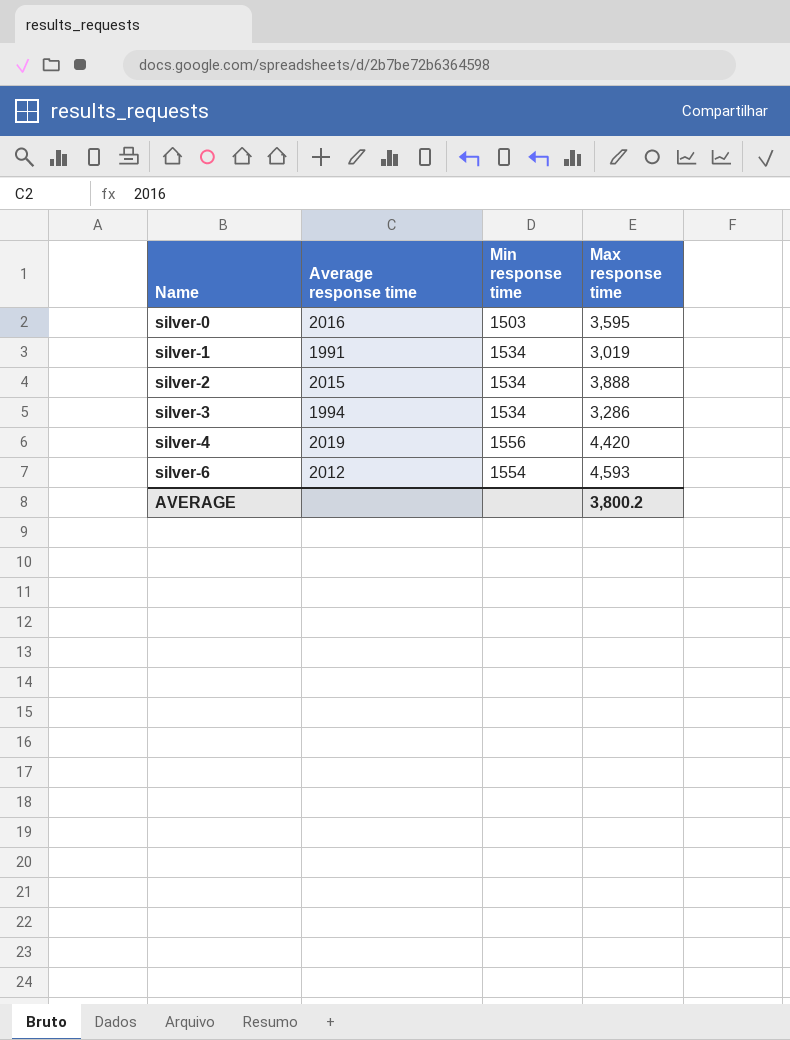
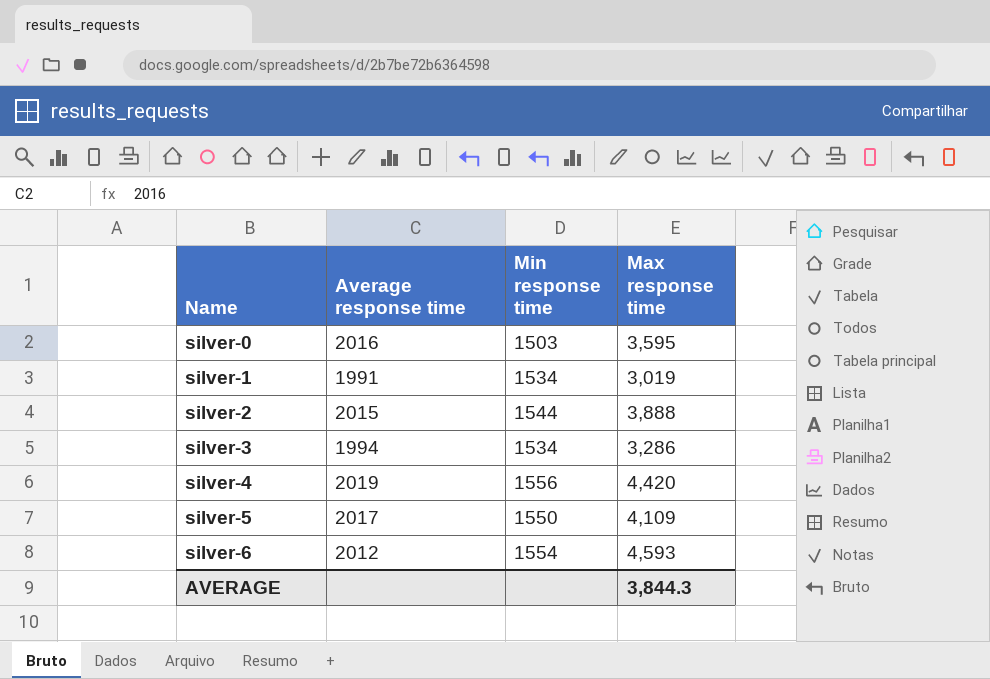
silver-2 | Min response time: 1534 -> 1544
row silver-5: none -> 2017 | 1550 | 4,109
AVERAGE | Max response time: 3,800.2 -> 3,844.3

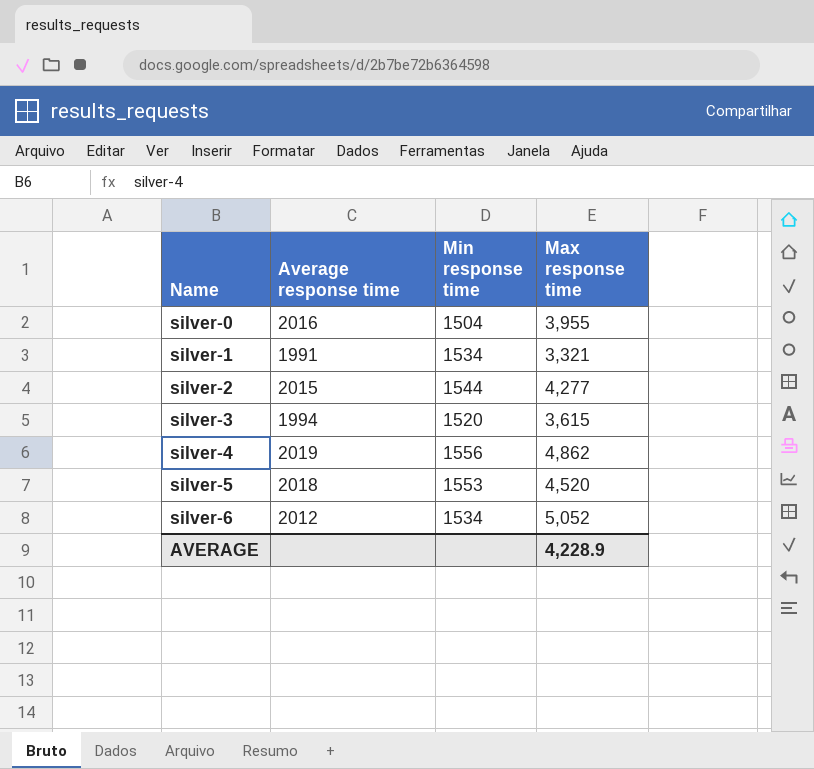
silver-0 | Min response time: 1503 -> 1504
silver-0 | Max response time: 3,595 -> 3,955
silver-1 | Max response time: 3,019 -> 3,321
silver-2 | Max response time: 3,888 -> 4,277
silver-3 | Min response time: 1534 -> 1520
silver-3 | Max response time: 3,286 -> 3,615
silver-4 | Max response time: 4,420 -> 4,862
silver-5 | Average response time: 2017 -> 2018
silver-5 | Min response time: 1550 -> 1553
silver-5 | Max response time: 4,109 -> 4,520
silver-6 | Min response time: 1554 -> 1534
silver-6 | Max response time: 4,593 -> 5,052
AVERAGE | Max response time: 3,844.3 -> 4,228.9

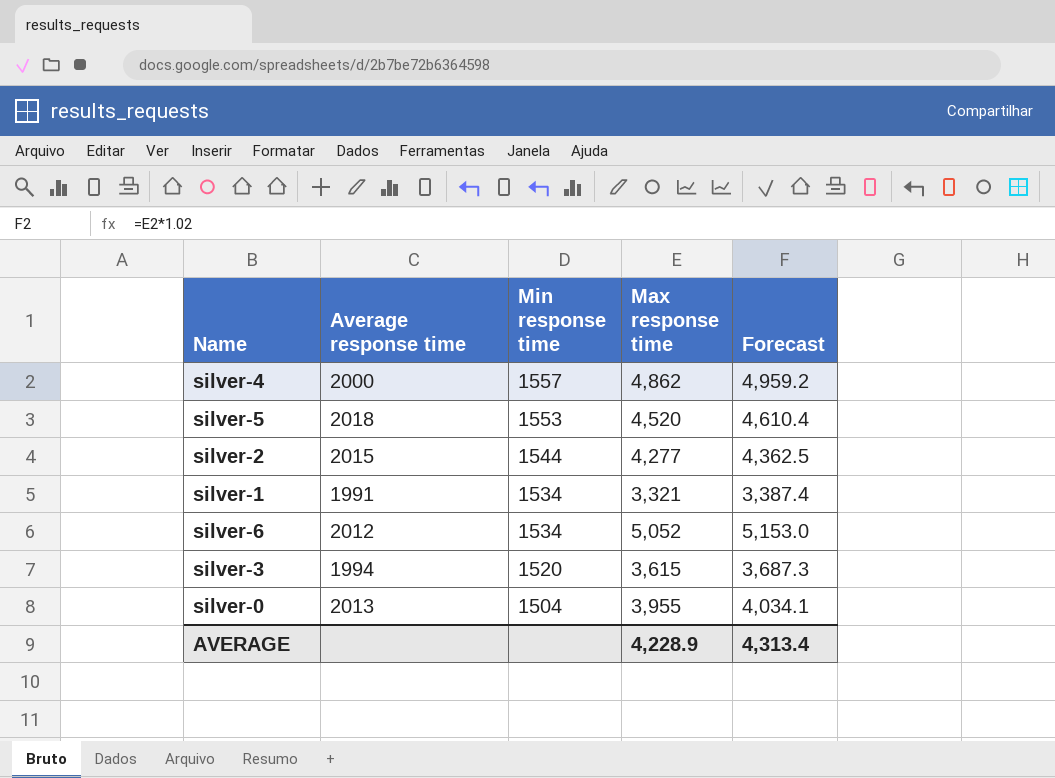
row order: Name ascending -> Min response time descending
column Forecast | formula: none -> [Max response time] * 1.02
silver-4 | Average response time: 2019 -> 2000
silver-4 | Min response time: 1556 -> 1557
silver-0 | Average response time: 2016 -> 2013

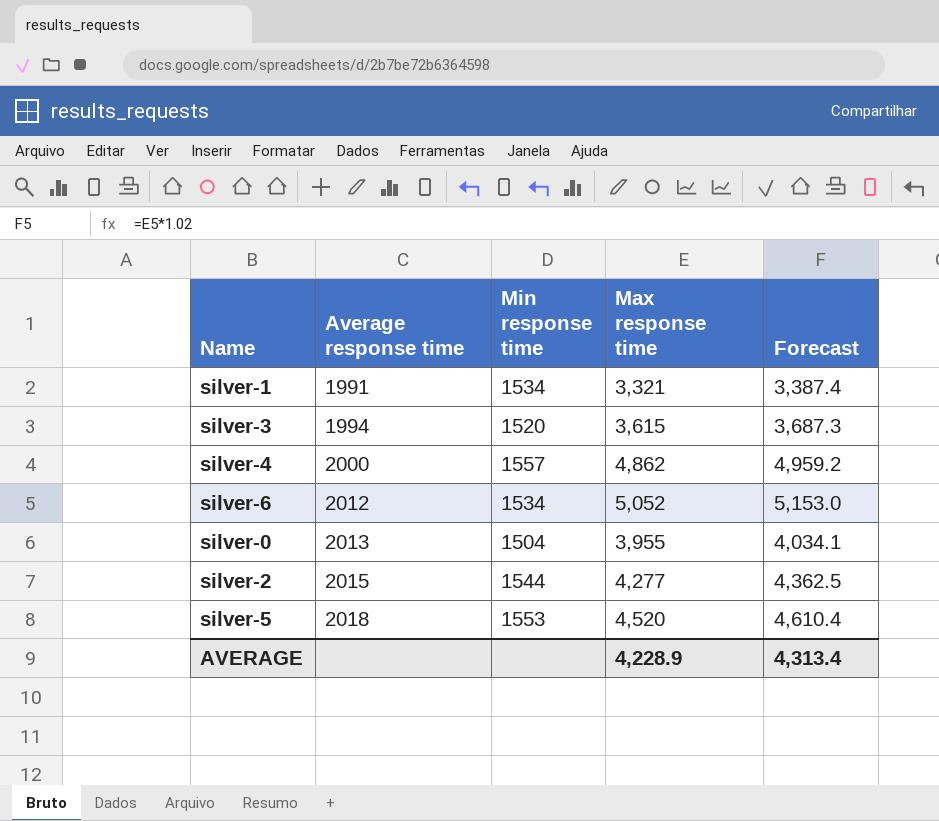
row order: Min response time descending -> Average response time ascending

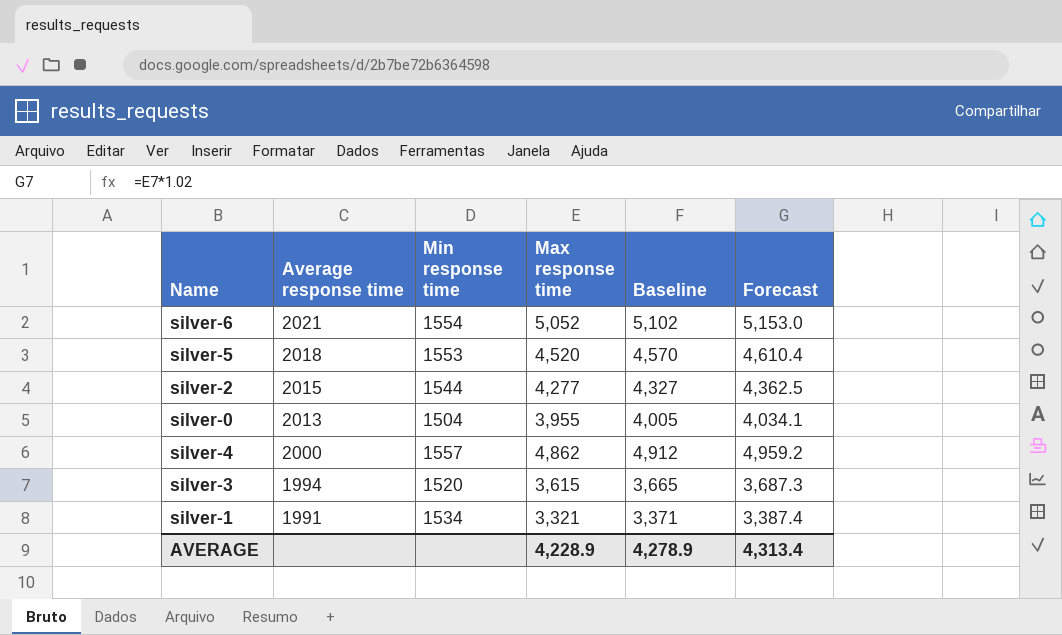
row order: Average response time ascending -> Average response time descending
column Baseline | formula: none -> [Max response time] + 50
silver-6 | Average response time: 2012 -> 2021
silver-6 | Min response time: 1534 -> 1554

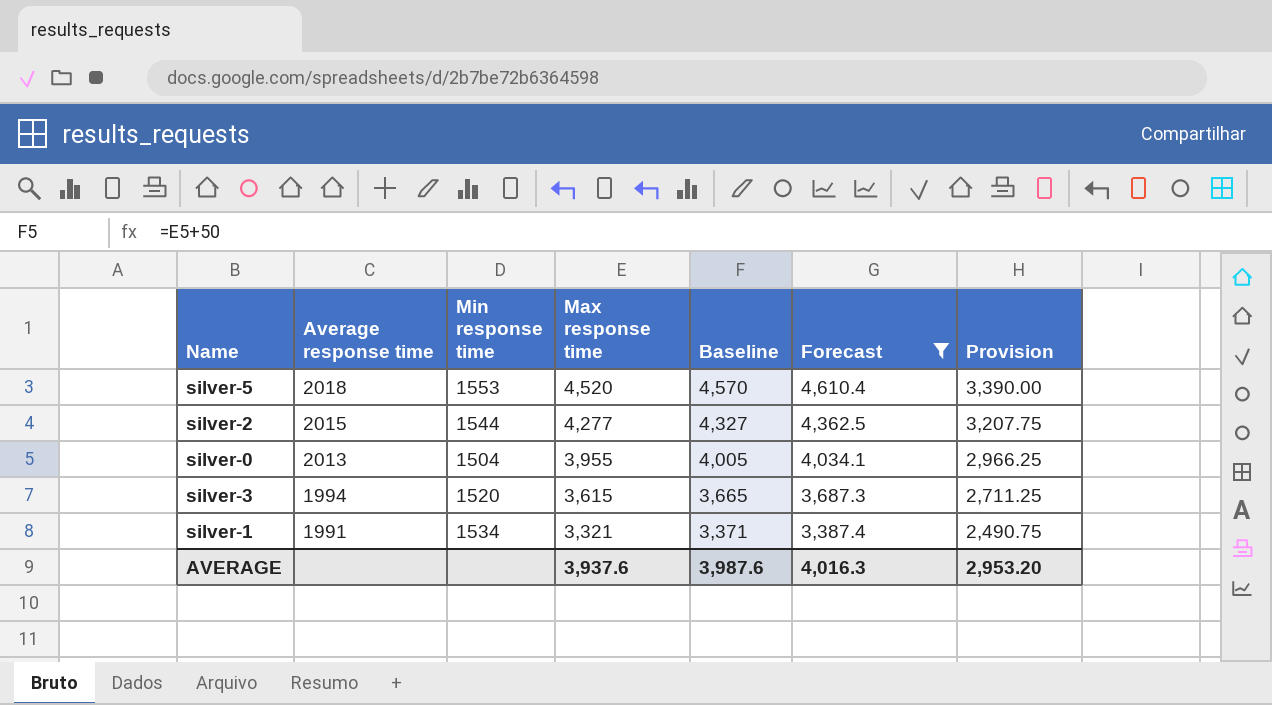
filter: none -> Forecast <= 4,610.4
column Provision | formula: none -> [Max response time] * 0.75
AVERAGE | Max response time: 4,228.9 -> 3,937.6
AVERAGE | Baseline: 4,278.9 -> 3,987.6
AVERAGE | Forecast: 4,313.4 -> 4,016.3

